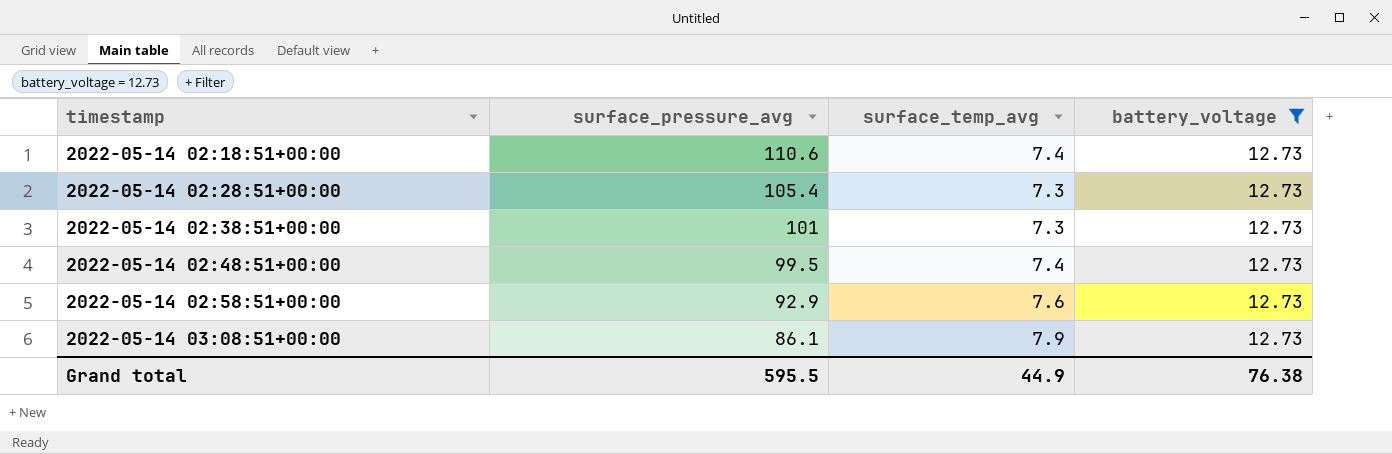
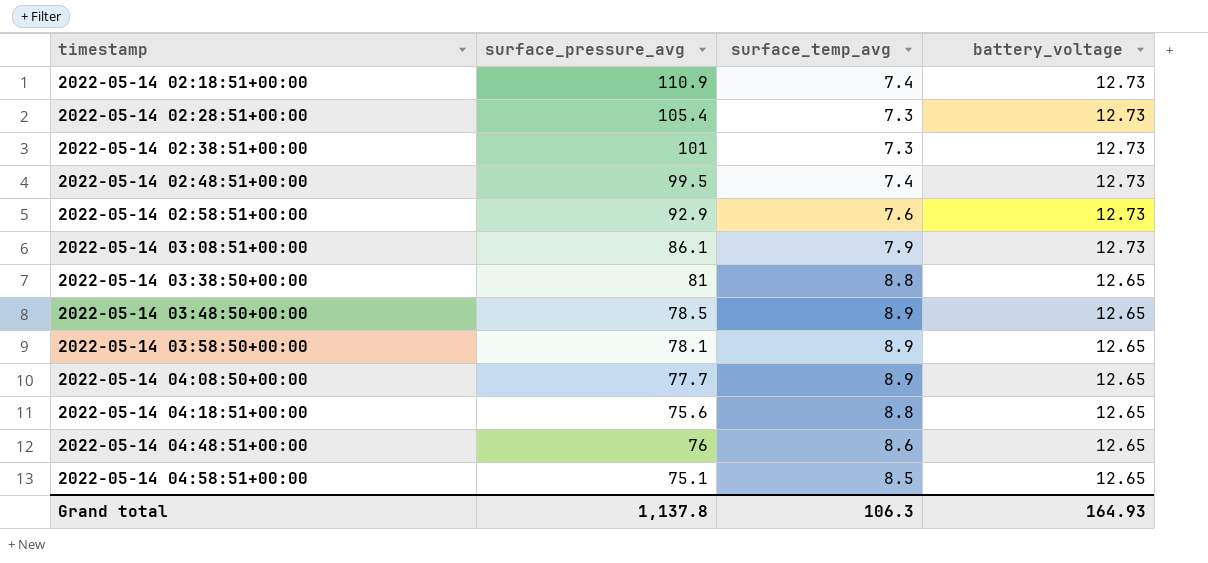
filter: battery_voltage = 12.73 -> none
2022-05-14 02:18:51+00:00 | surface_pressure_avg: 110.6 -> 110.9
Grand total | surface_pressure_avg: 595.5 -> 1,137.8
Grand total | surface_temp_avg: 44.9 -> 106.3
Grand total | battery_voltage: 76.38 -> 164.93

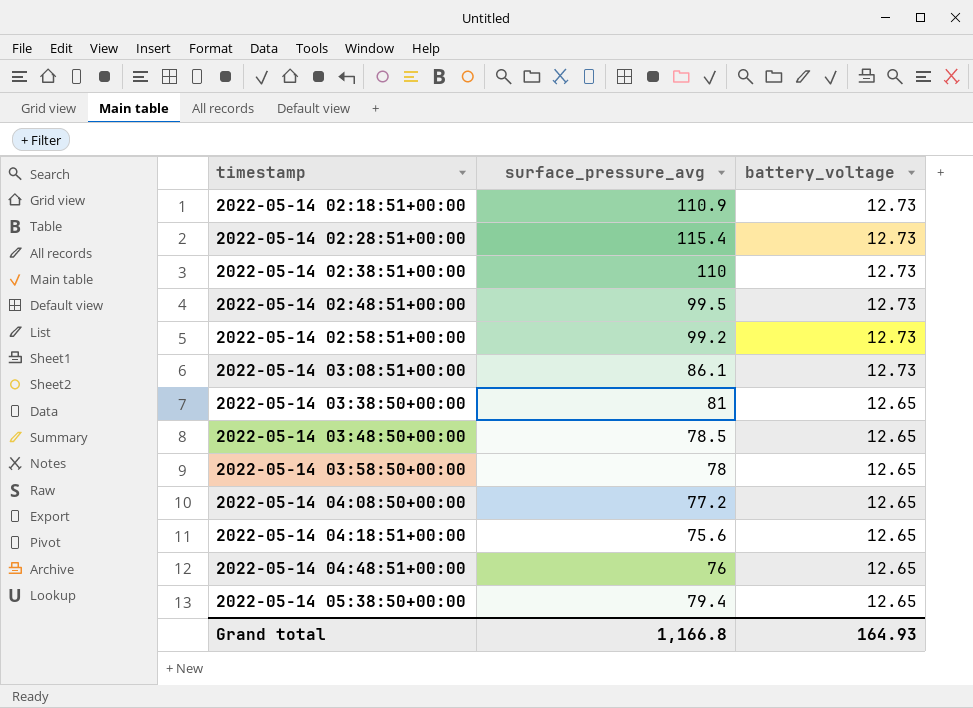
column surface_temp_avg | position: 3 -> none
row 2022-05-14 04:58:51+00:00: 75.1 | 8.5 | 12.65 -> none
2022-05-14 02:28:51+00:00 | surface_pressure_avg: 105.4 -> 115.4
2022-05-14 02:38:51+00:00 | surface_pressure_avg: 101 -> 110
2022-05-14 02:58:51+00:00 | surface_pressure_avg: 92.9 -> 99.2
2022-05-14 03:58:50+00:00 | surface_pressure_avg: 78.1 -> 78
2022-05-14 04:08:50+00:00 | surface_pressure_avg: 77.7 -> 77.2
row 2022-05-14 05:38:50+00:00: none -> 79.4 | 12.65
Grand total | surface_pressure_avg: 1,137.8 -> 1,166.8

